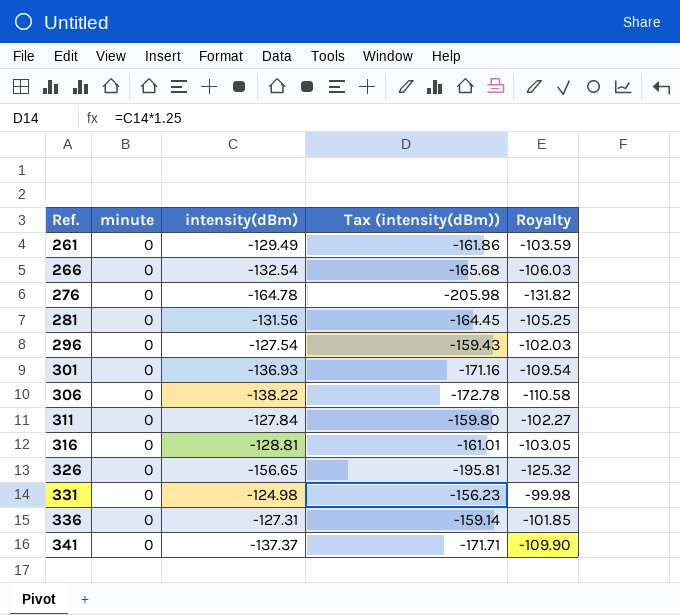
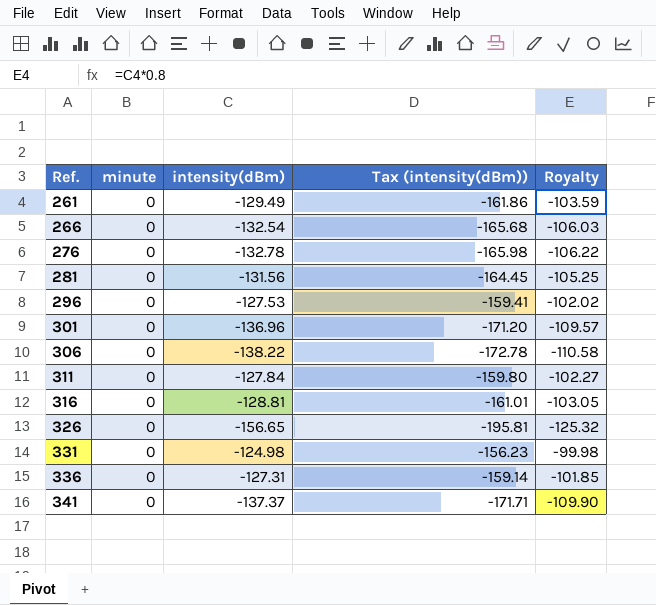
276 | intensity(dBm): -164.78 -> -132.78
276 | Tax (intensity(dBm)): -205.98 -> -165.98
276 | Royalty: -131.82 -> -106.22
296 | intensity(dBm): -127.54 -> -127.53
296 | Tax (intensity(dBm)): -159.43 -> -159.41
296 | Royalty: -102.03 -> -102.02
301 | intensity(dBm): -136.93 -> -136.96
301 | Tax (intensity(dBm)): -171.16 -> -171.20
301 | Royalty: -109.54 -> -109.57

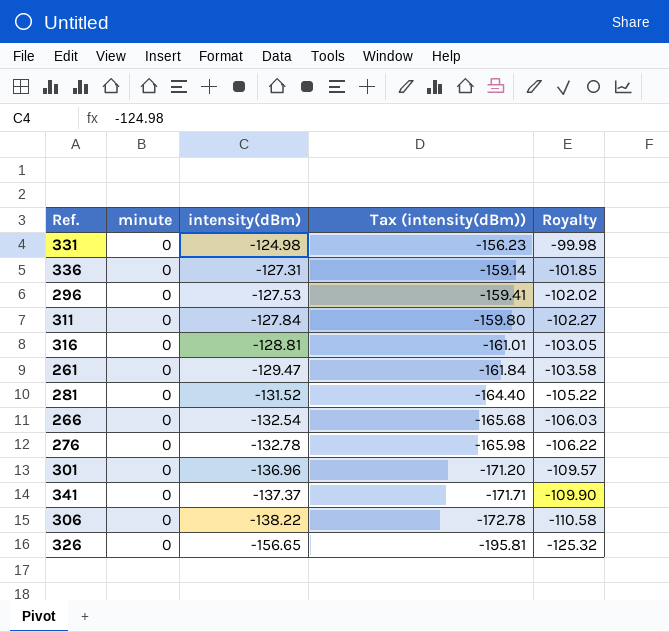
row order: Ref. ascending -> intensity(dBm) descending
261 | intensity(dBm): -129.49 -> -129.47
261 | Tax (intensity(dBm)): -161.86 -> -161.84
261 | Royalty: -103.59 -> -103.58
281 | intensity(dBm): -131.56 -> -131.52
281 | Tax (intensity(dBm)): -164.45 -> -164.40
281 | Royalty: -105.25 -> -105.22

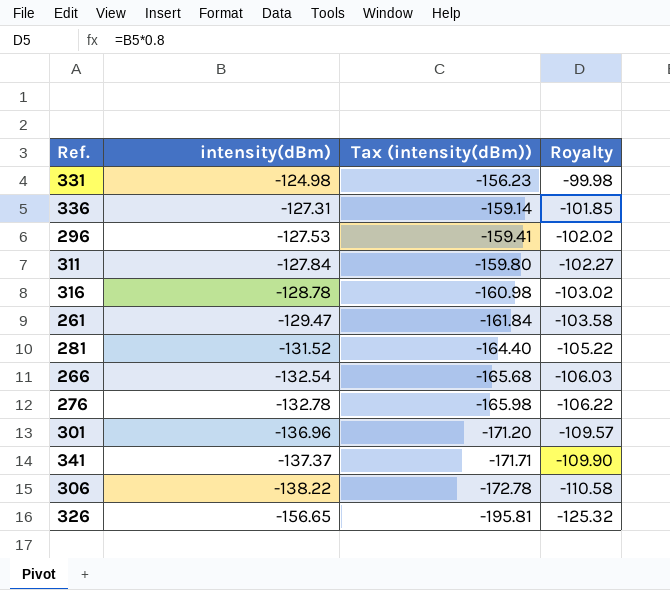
column minute | position: 2 -> none
316 | intensity(dBm): -128.81 -> -128.78
316 | Tax (intensity(dBm)): -161.01 -> -160.98
316 | Royalty: -103.05 -> -103.02

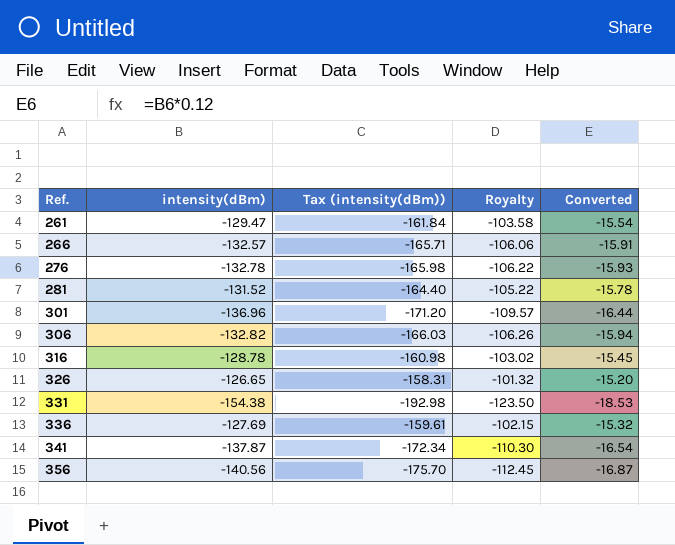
row order: intensity(dBm) descending -> Ref. ascending
column Converted | formula: none -> [intensity(dBm)] * 0.12
row 296: -127.53 | -159.41 | -102.02 -> none
row 311: -127.84 | -159.80 | -102.27 -> none
266 | intensity(dBm): -132.54 -> -132.57
266 | Tax (intensity(dBm)): -165.68 -> -165.71
266 | Royalty: -106.03 -> -106.06
306 | intensity(dBm): -138.22 -> -132.82
306 | Tax (intensity(dBm)): -172.78 -> -166.03
306 | Royalty: -110.58 -> -106.26
326 | intensity(dBm): -156.65 -> -126.65
326 | Tax (intensity(dBm)): -195.81 -> -158.31
326 | Royalty: -125.32 -> -101.32
331 | intensity(dBm): -124.98 -> -154.38
331 | Tax (intensity(dBm)): -156.23 -> -192.98
331 | Royalty: -99.98 -> -123.50
336 | intensity(dBm): -127.31 -> -127.69
336 | Tax (intensity(dBm)): -159.14 -> -159.61
336 | Royalty: -101.85 -> -102.15
341 | intensity(dBm): -137.37 -> -137.87
341 | Tax (intensity(dBm)): -171.71 -> -172.34
341 | Royalty: -109.90 -> -110.30
row 356: none -> -140.56 | -175.70 | -112.45 | -16.87

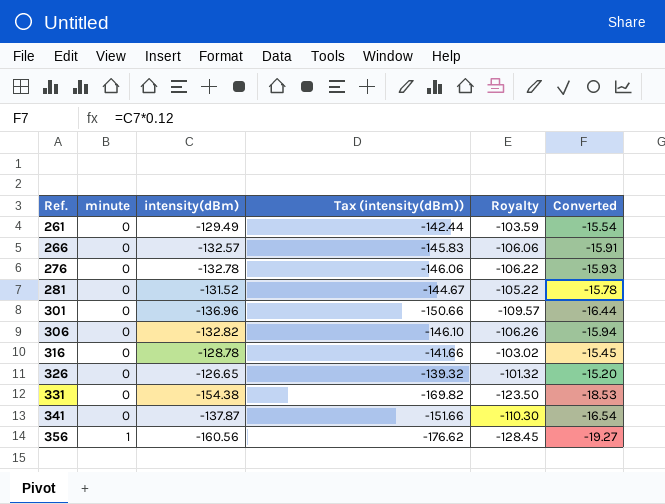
column minute | position: none -> 2
column Tax (intensity(dBm)) | formula: [intensity(dBm)] * 1.25 -> [intensity(dBm)] * 1.1
row 336: -127.69 | -159.61 | -102.15 | -15.32 -> none
261 | intensity(dBm): -129.47 -> -129.49
261 | Royalty: -103.58 -> -103.59
356 | intensity(dBm): -140.56 -> -160.56
356 | Royalty: -112.45 -> -128.45
356 | Converted: -16.87 -> -19.27

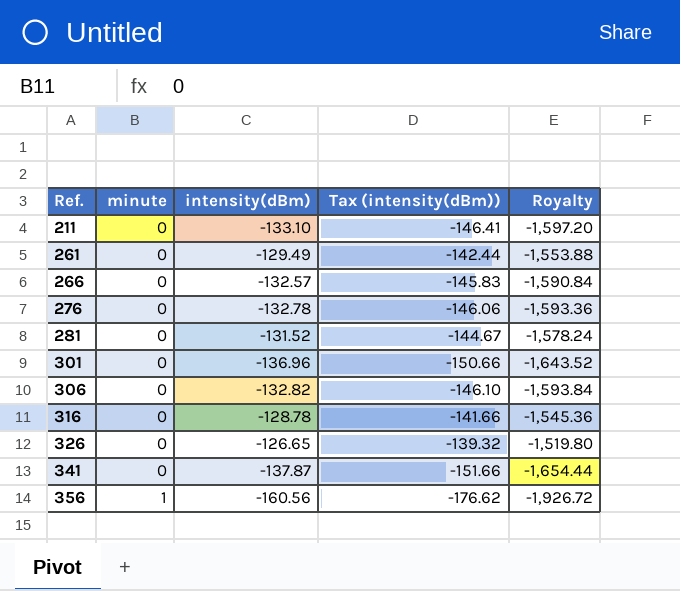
column Converted | formula: [intensity(dBm)] * 0.12 -> none
column Royalty | formula: [intensity(dBm)] * 0.8 -> [intensity(dBm)] * 12
row 331: 0 | -154.38 | -169.82 | -123.50 | -18.53 -> none
row 211: none -> 0 | -133.10 | -146.41 | -1,597.20

